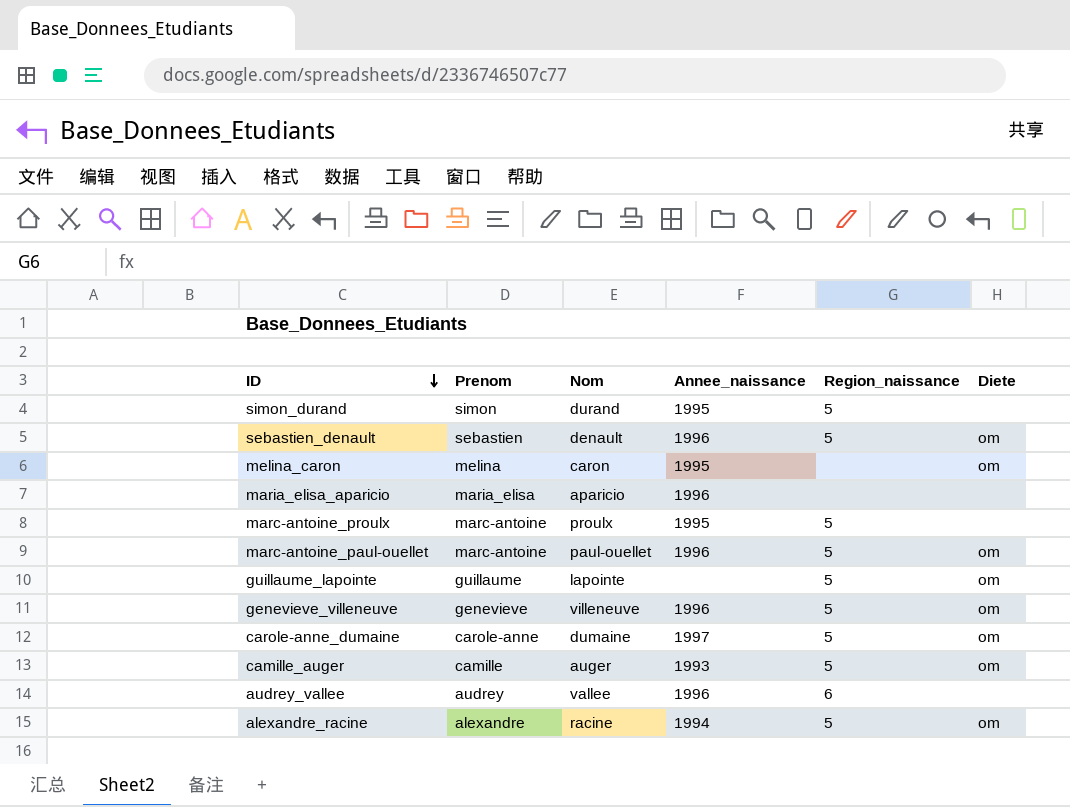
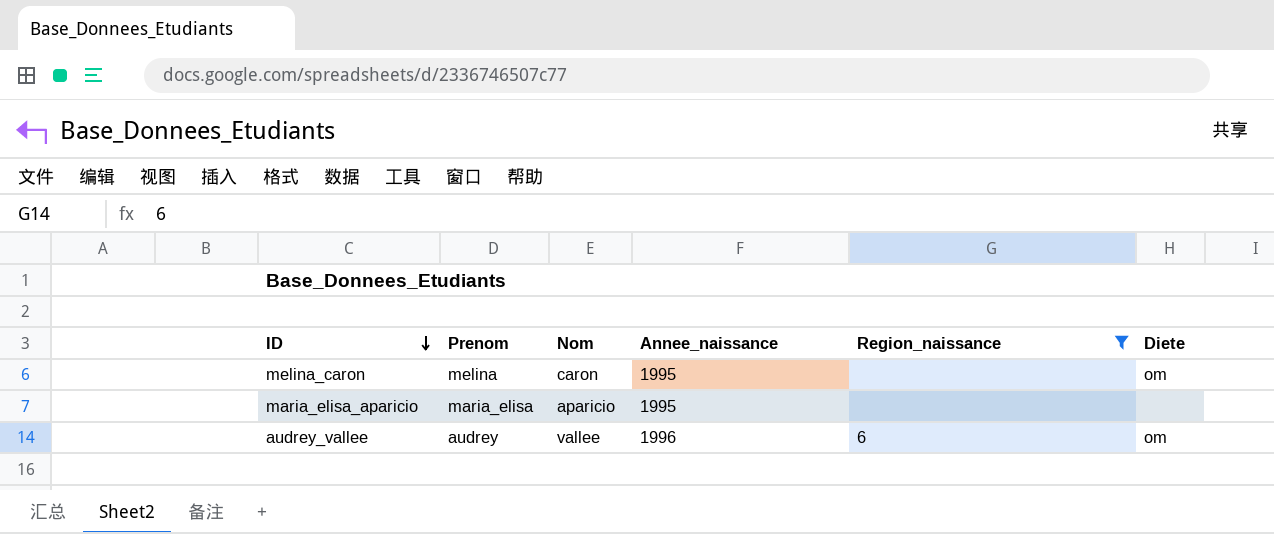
filter: none -> Region_naissance != 5
maria_elisa_aparicio | Annee_naissance: 1996 -> 1995
audrey_vallee | Diete: none -> om

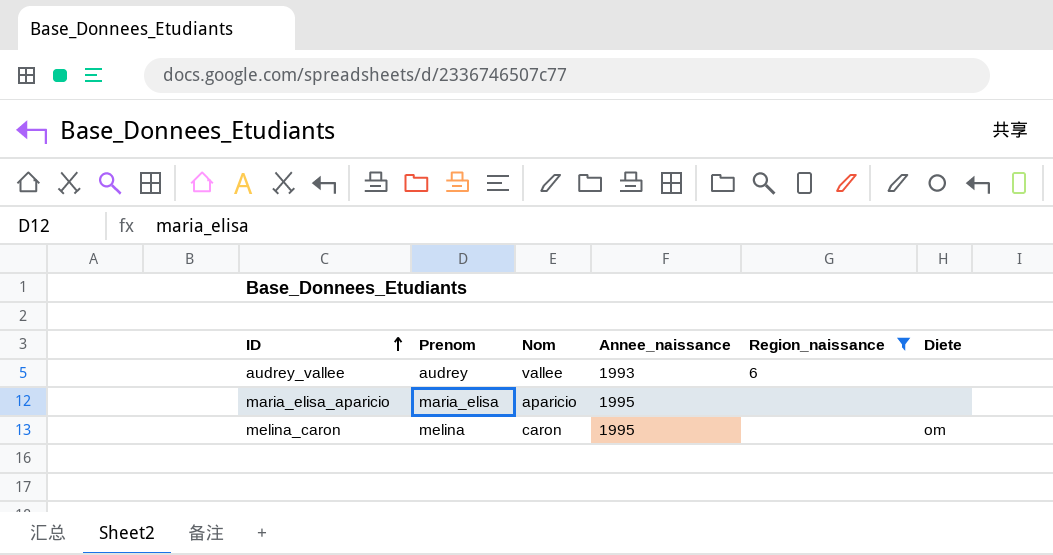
row order: ID descending -> ID ascending
audrey_vallee | Annee_naissance: 1996 -> 1993
audrey_vallee | Diete: om -> none

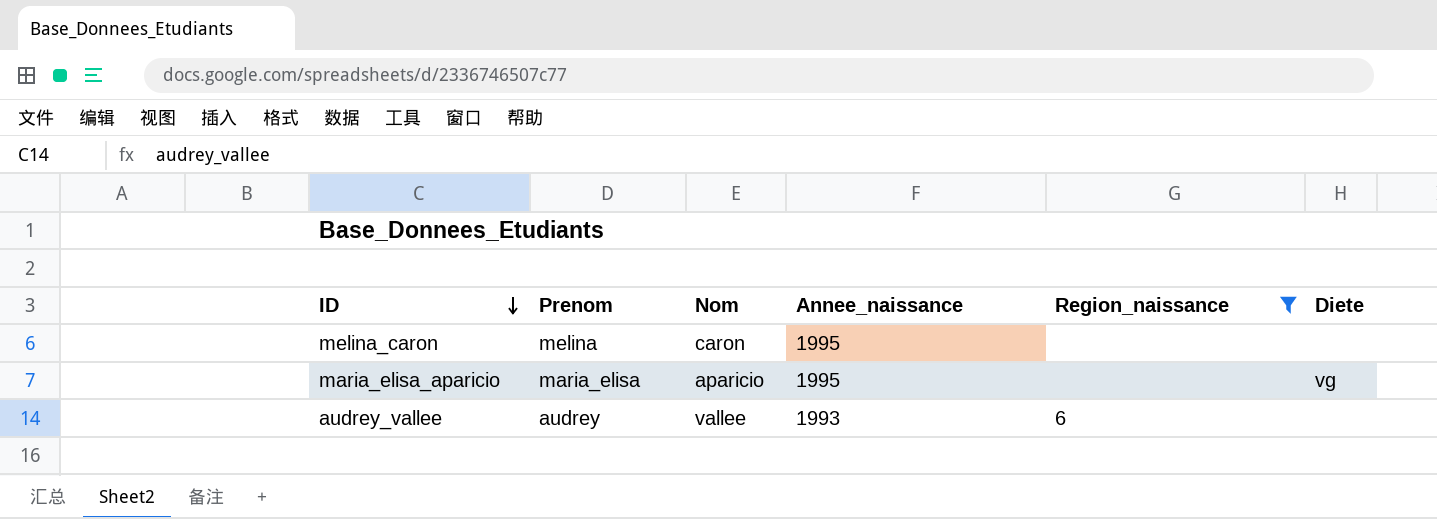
row order: ID ascending -> ID descending
melina_caron | Diete: om -> none
maria_elisa_aparicio | Diete: none -> vg

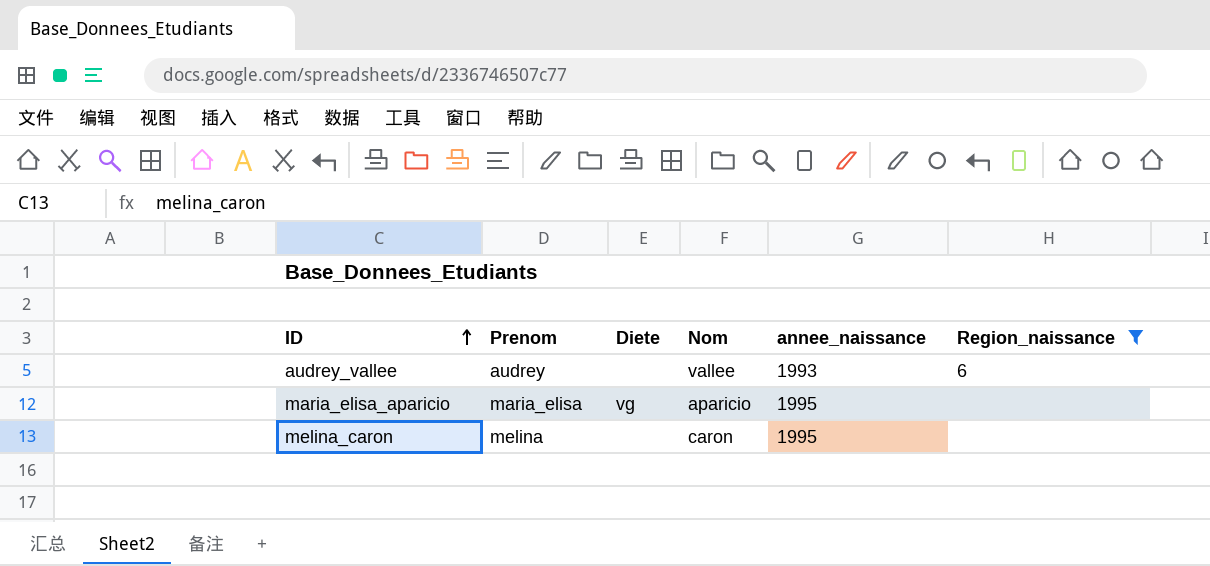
row order: ID descending -> ID ascending
column Diete | position: 6 -> 3
column name: Annee_naissance -> annee_naissance

